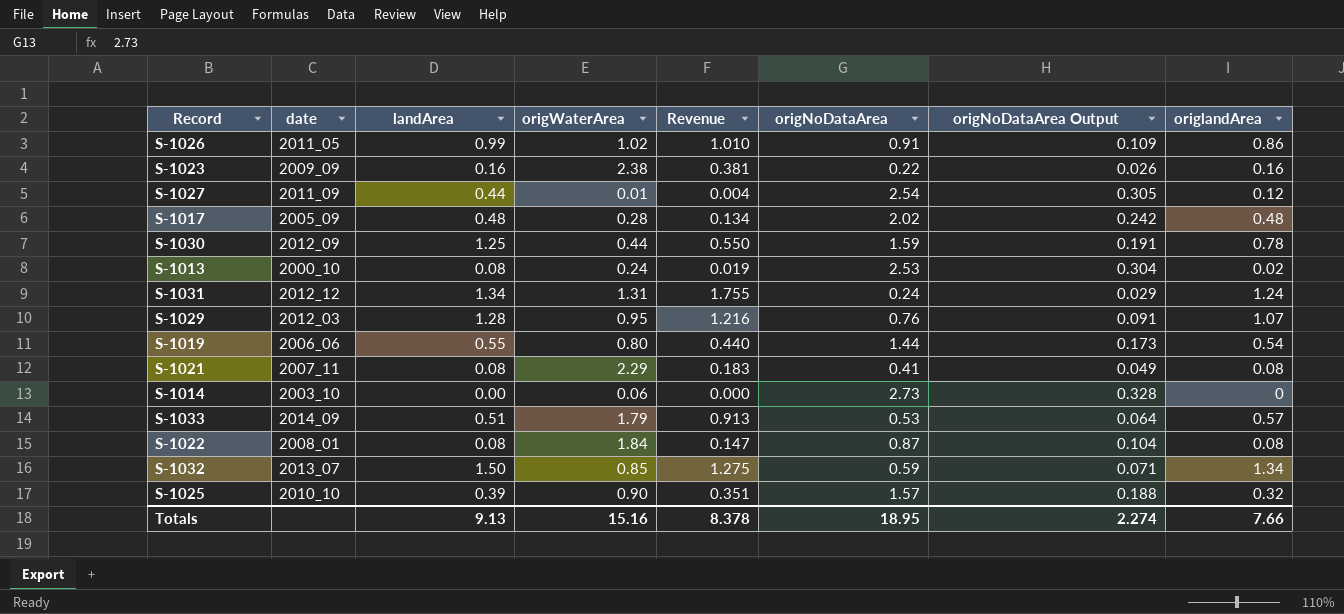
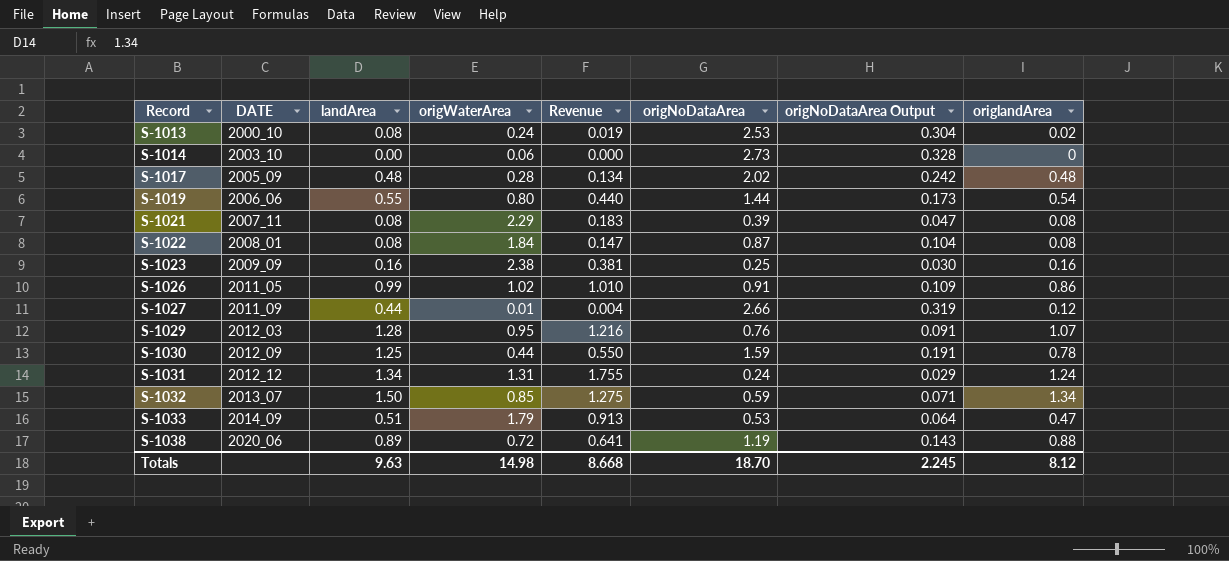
row order: none -> Record ascending
column name: date -> DATE
row S-1025: 2010_10 | 0.39 | 0.90 | 0.351 | 1.57 | 0.188 | 0.32 -> none
S-1021 | origNoDataArea: 0.41 -> 0.39
S-1021 | origNoDataArea Output: 0.049 -> 0.047
S-1023 | origNoDataArea: 0.22 -> 0.25
S-1023 | origNoDataArea Output: 0.026 -> 0.030
S-1027 | origNoDataArea: 2.54 -> 2.66
S-1027 | origNoDataArea Output: 0.305 -> 0.319
S-1033 | origlandArea: 0.57 -> 0.47
row S-1038: none -> 2020_06 | 0.89 | 0.72 | 0.641 | 1.19 | 0.143 | 0.88
Totals | landArea: 9.13 -> 9.63
Totals | origWaterArea: 15.16 -> 14.98
Totals | Revenue: 8.378 -> 8.668
Totals | origNoDataArea: 18.95 -> 18.70
Totals | origNoDataArea Output: 2.274 -> 2.245
Totals | origlandArea: 7.66 -> 8.12

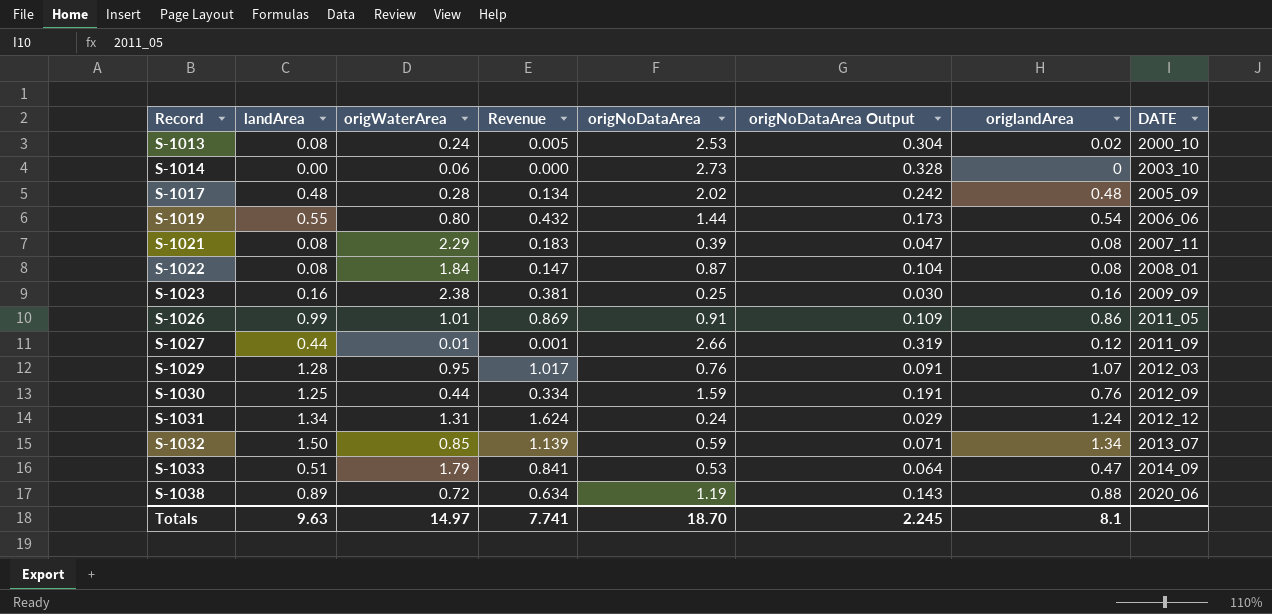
column Revenue | formula: [landArea] * [origWaterArea] -> [origWaterArea] * [origlandArea]
column DATE | position: 2 -> 8
S-1026 | origWaterArea: 1.02 -> 1.01
S-1030 | origlandArea: 0.78 -> 0.76
Totals | origWaterArea: 14.98 -> 14.97
Totals | Revenue: 8.668 -> 7.741
Totals | origlandArea: 8.12 -> 8.1

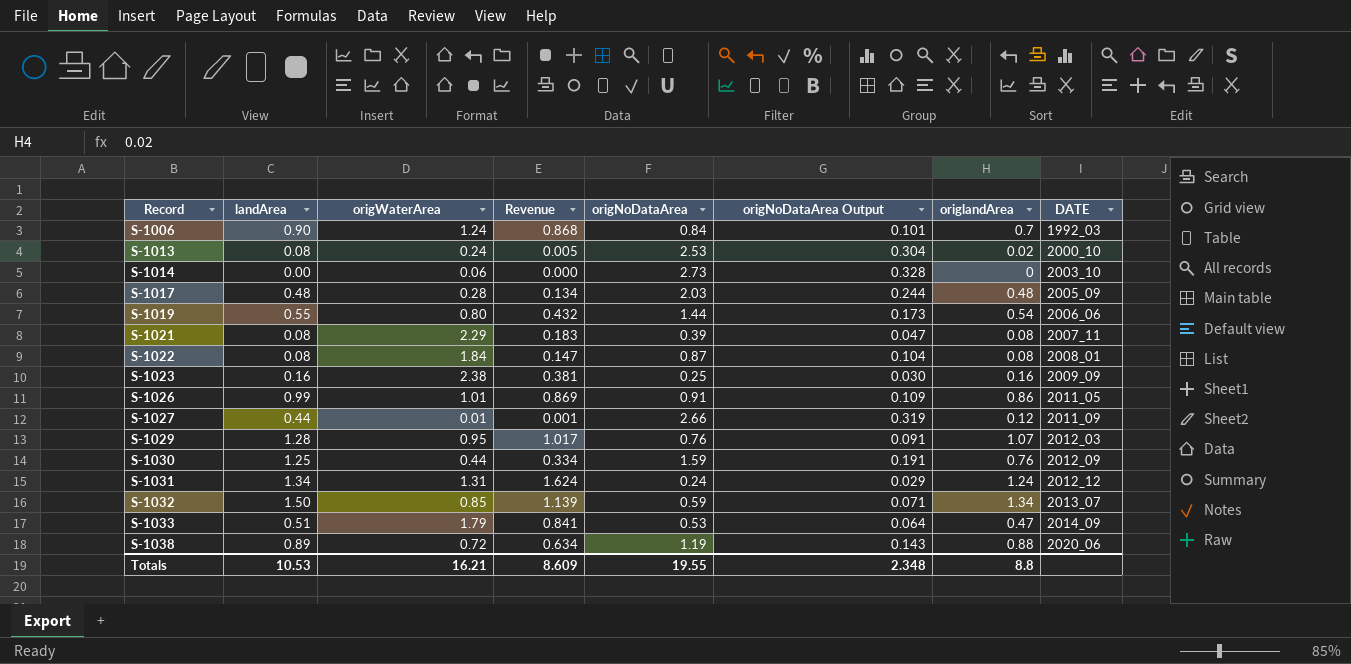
row S-1006: none -> 0.90 | 1.24 | 0.868 | 0.84 | 0.101 | 0.7 | 1992_03
S-1017 | origNoDataArea: 2.02 -> 2.03
S-1017 | origNoDataArea Output: 0.242 -> 0.244
Totals | landArea: 9.63 -> 10.53
Totals | origWaterArea: 14.97 -> 16.21
Totals | Revenue: 7.741 -> 8.609
Totals | origNoDataArea: 18.70 -> 19.55
Totals | origNoDataArea Output: 2.245 -> 2.348
Totals | origlandArea: 8.1 -> 8.8

